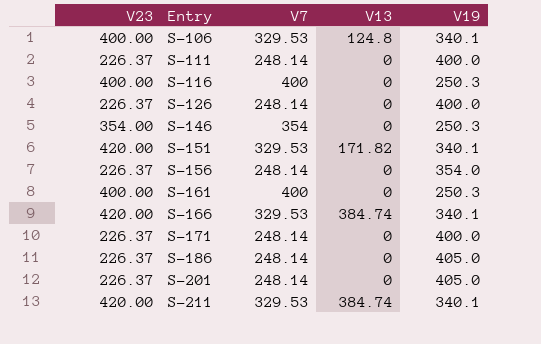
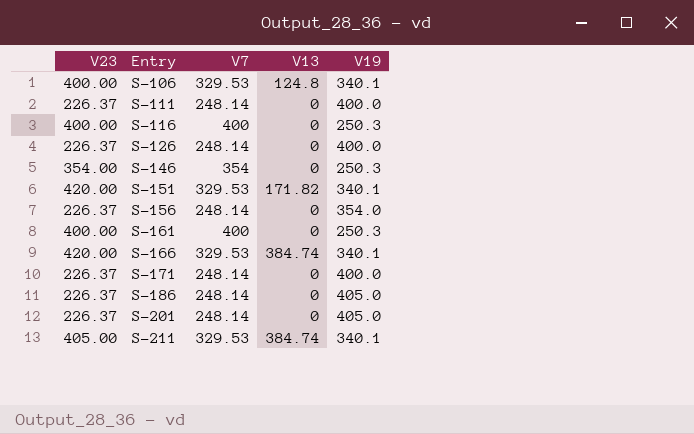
S-211 | V23: 420.00 -> 405.00

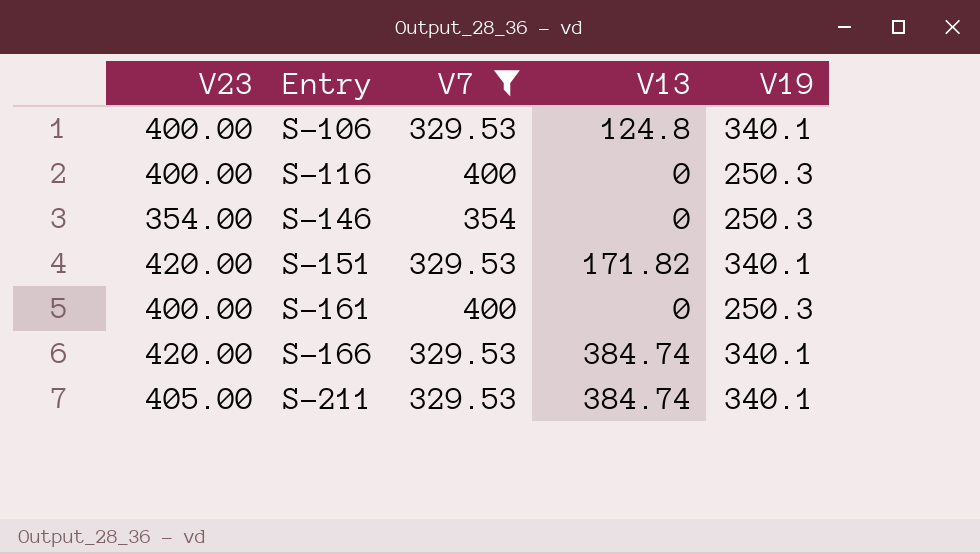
filter: none -> V7 != 248.14

